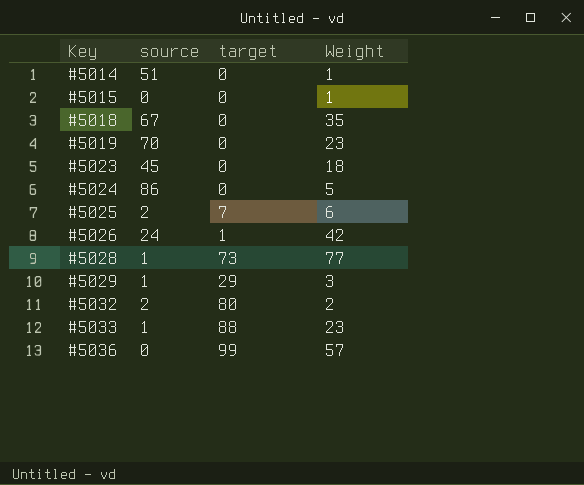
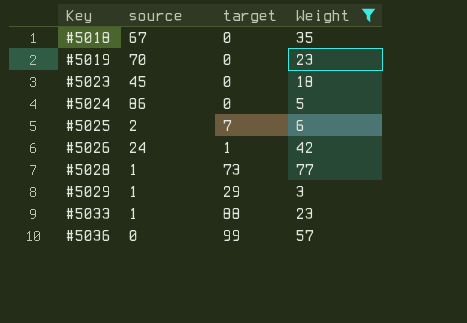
filter: none -> Weight >= 3

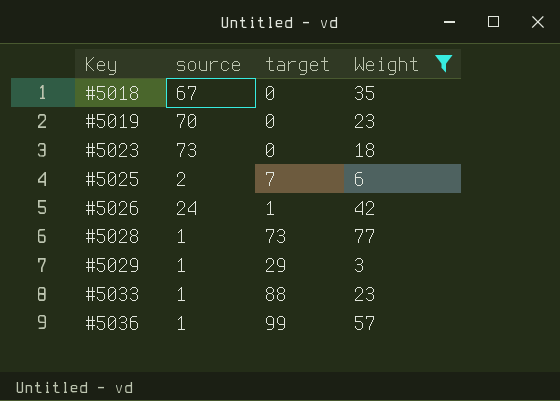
row #5024: 86 | 0 | 5 -> none
#5023 | source: 45 -> 73
#5036 | source: 0 -> 1

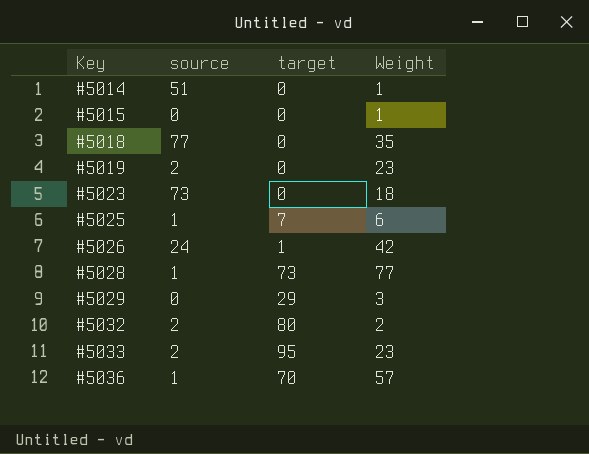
filter: Weight >= 3 -> none
#5018 | source: 67 -> 77
#5019 | source: 70 -> 2
#5025 | source: 2 -> 1
#5029 | source: 1 -> 0
#5033 | source: 1 -> 2
#5033 | target: 88 -> 95
#5036 | target: 99 -> 70

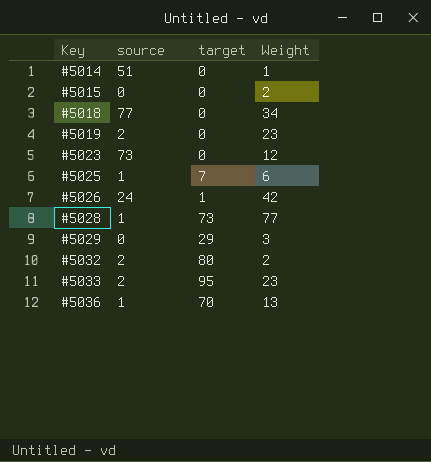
#5015 | Weight: 1 -> 2
#5018 | Weight: 35 -> 34
#5023 | Weight: 18 -> 12
#5036 | Weight: 57 -> 13

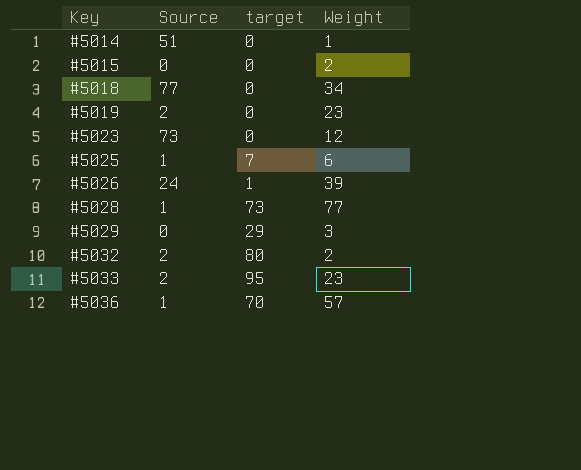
column name: source -> Source
#5026 | Weight: 42 -> 39
#5036 | Weight: 13 -> 57

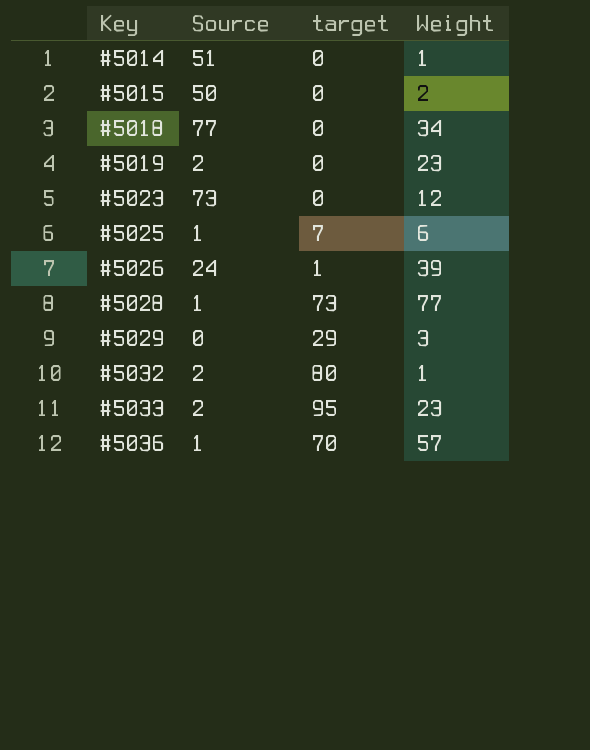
#5015 | Source: 0 -> 50
#5032 | Weight: 2 -> 1

